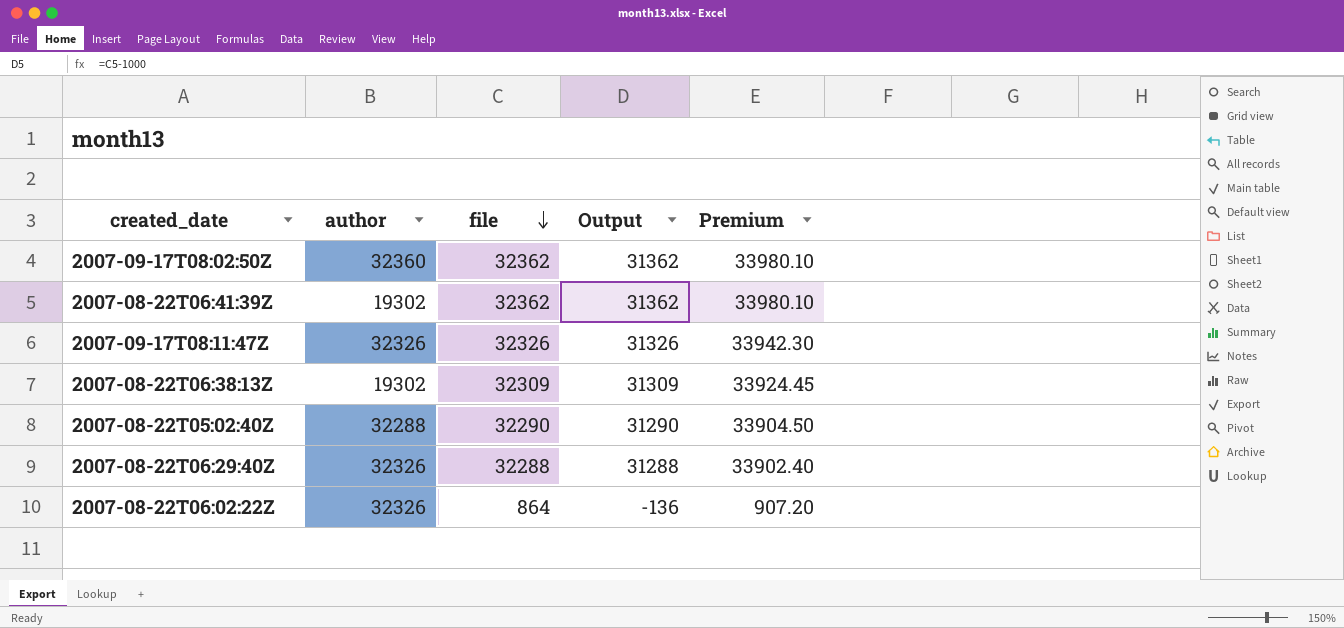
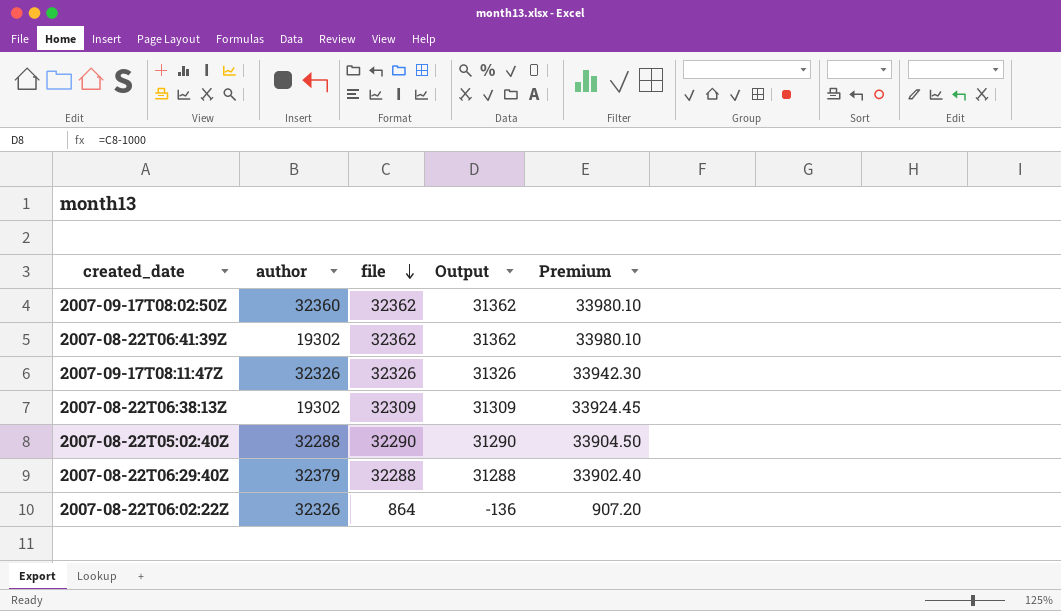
2007-08-22T06:29:40Z | author: 32326 -> 32379

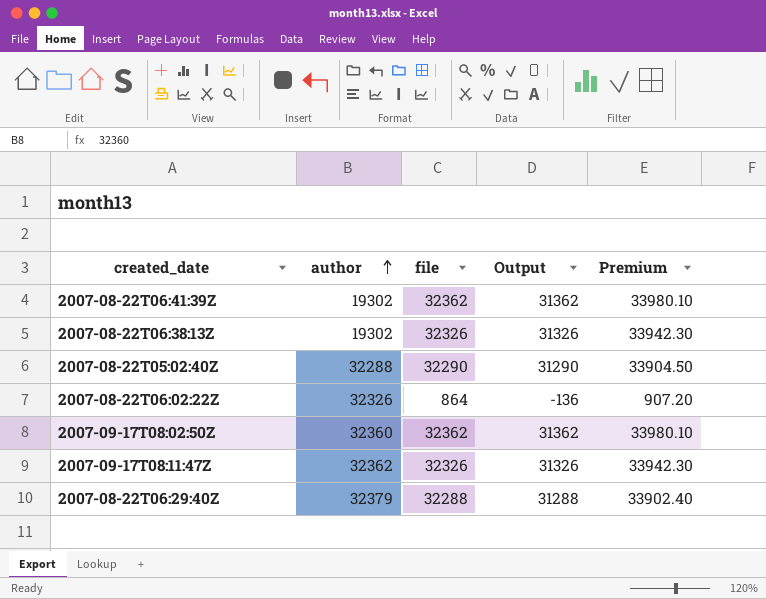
row order: file descending -> author ascending
2007-08-22T06:38:13Z | file: 32309 -> 32326
2007-08-22T06:38:13Z | Output: 31309 -> 31326
2007-08-22T06:38:13Z | Premium: 33924.45 -> 33942.30
2007-09-17T08:11:47Z | author: 32326 -> 32362

